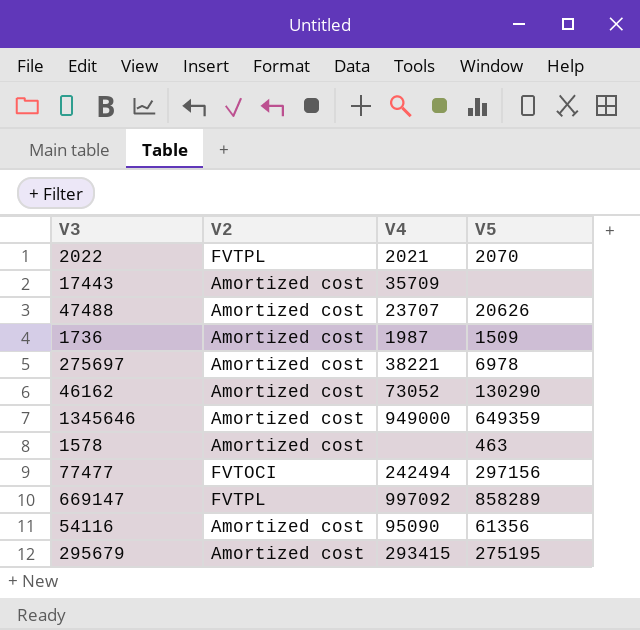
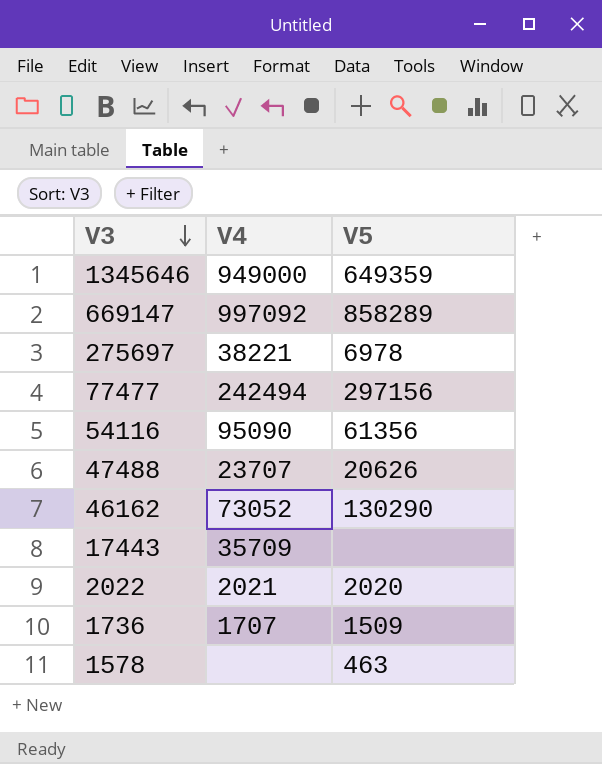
row order: none -> V3 descending
column V2 | position: 2 -> none
row 295679: Amortized cost | 293415 | 275195 -> none
2022 | V5: 2070 -> 2020
1736 | V4: 1987 -> 1707

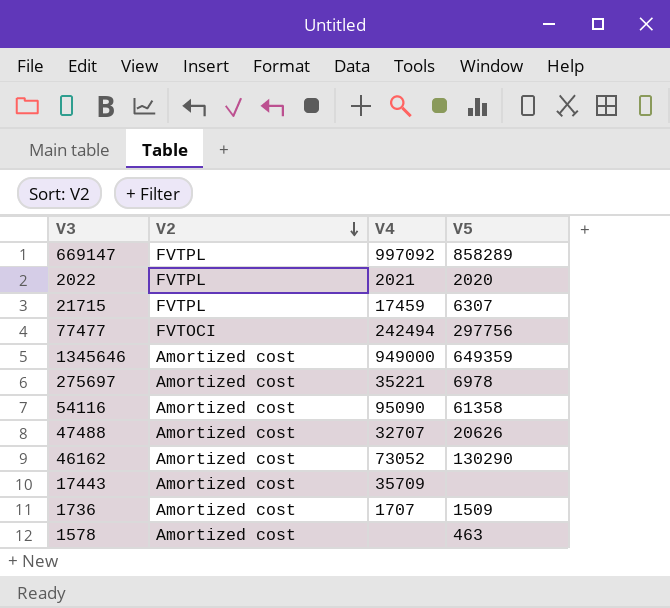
row order: V3 descending -> V2 descending
column V2 | position: none -> 2
row 21715: none -> FVTPL | 17459 | 6307
77477 | V5: 297156 -> 297756
275697 | V4: 38221 -> 35221
54116 | V5: 61356 -> 61358
47488 | V4: 23707 -> 32707

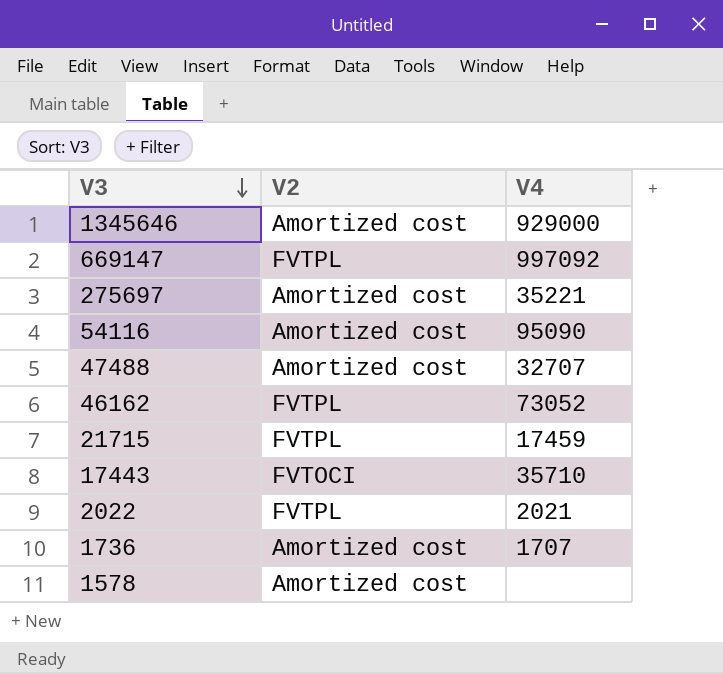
row order: V2 descending -> V3 descending
column V5 | position: 4 -> none
row 77477: FVTOCI | 242494 | 297756 -> none
1345646 | V4: 949000 -> 929000
46162 | V2: Amortized cost -> FVTPL
17443 | V2: Amortized cost -> FVTOCI
17443 | V4: 35709 -> 35710

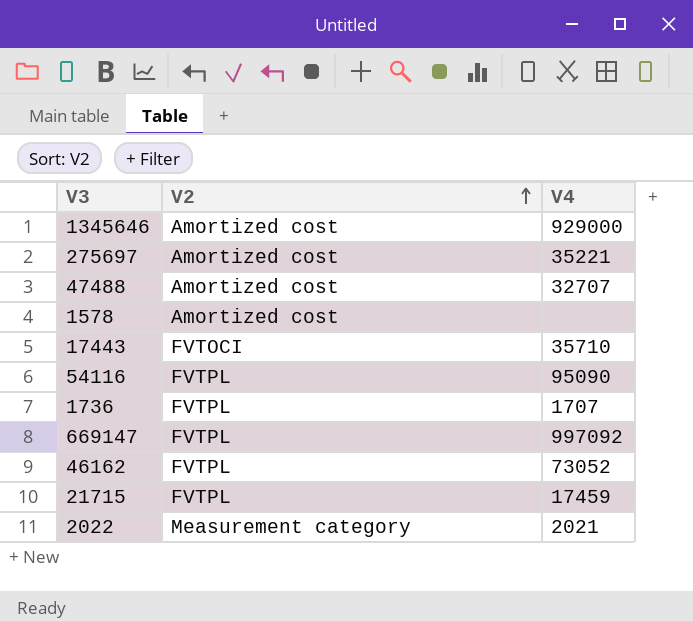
row order: V3 descending -> V2 ascending
54116 | V2: Amortized cost -> FVTPL
1736 | V2: Amortized cost -> FVTPL
2022 | V2: FVTPL -> Measurement category

